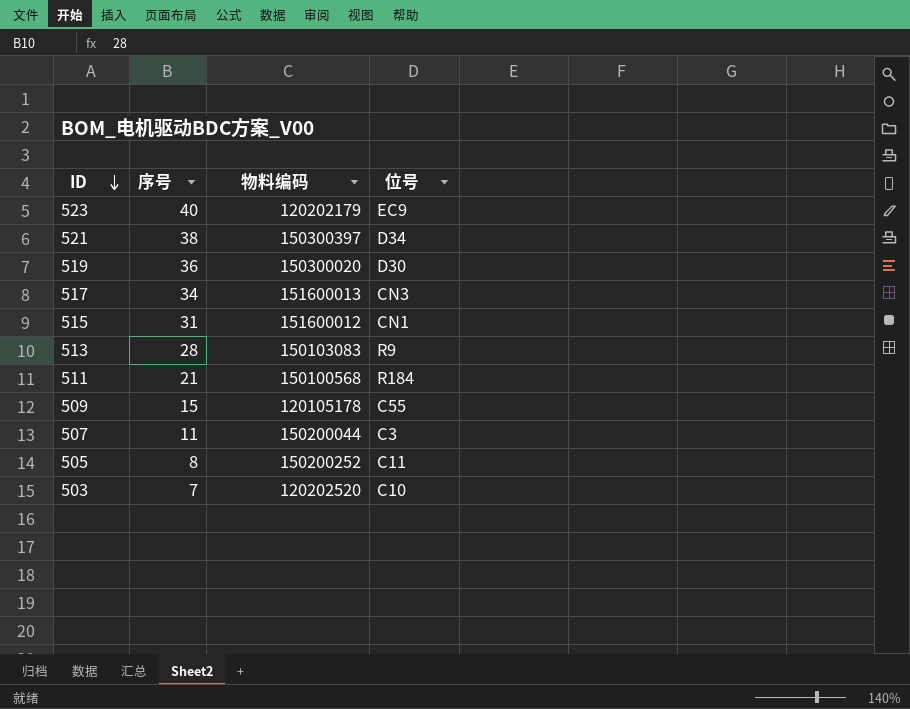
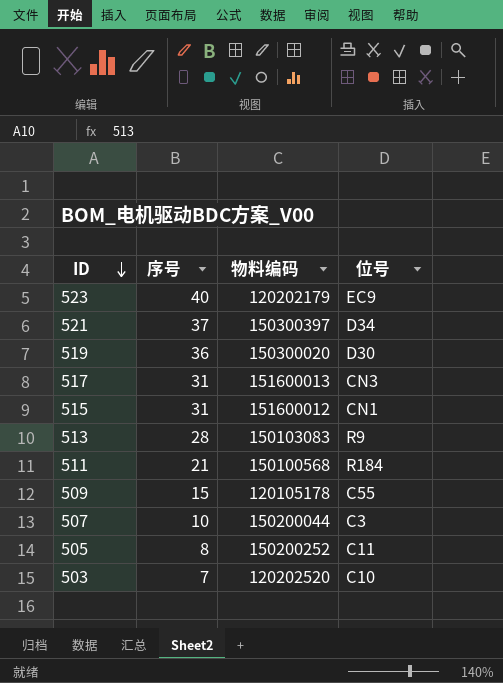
521 | 序号: 38 -> 37
517 | 序号: 34 -> 31
507 | 序号: 11 -> 10

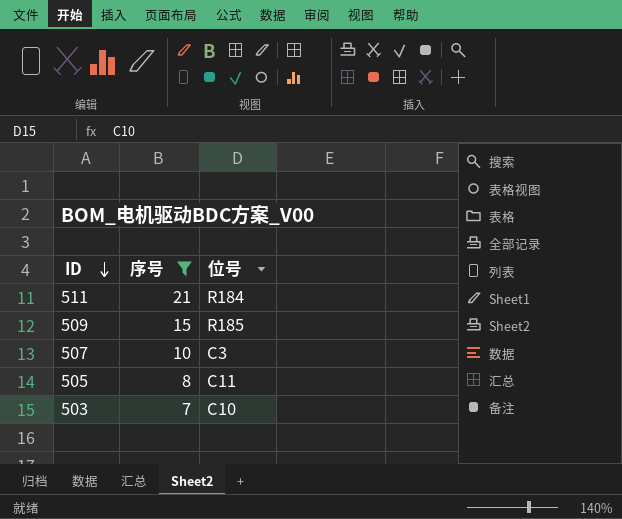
filter: none -> 序号 <= 21
column 物料编码 | position: 3 -> none
509 | 位号: C55 -> R185

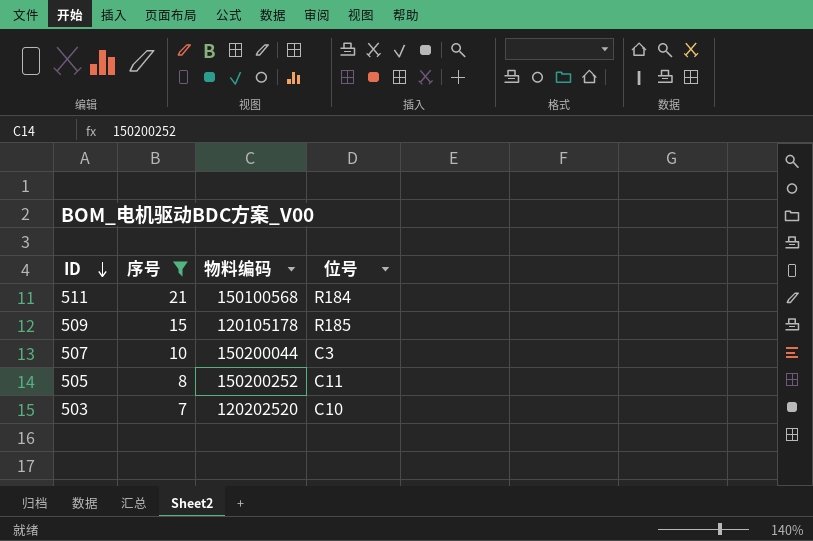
column 物料编码 | position: none -> 3

